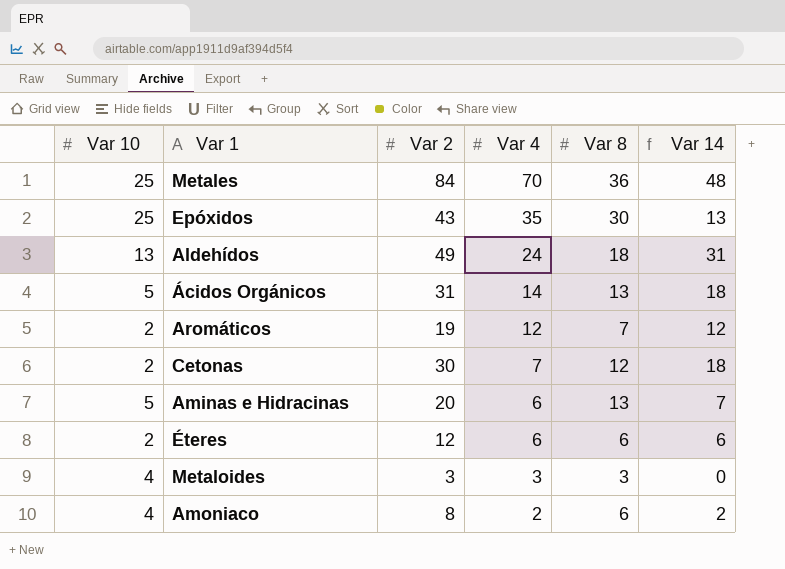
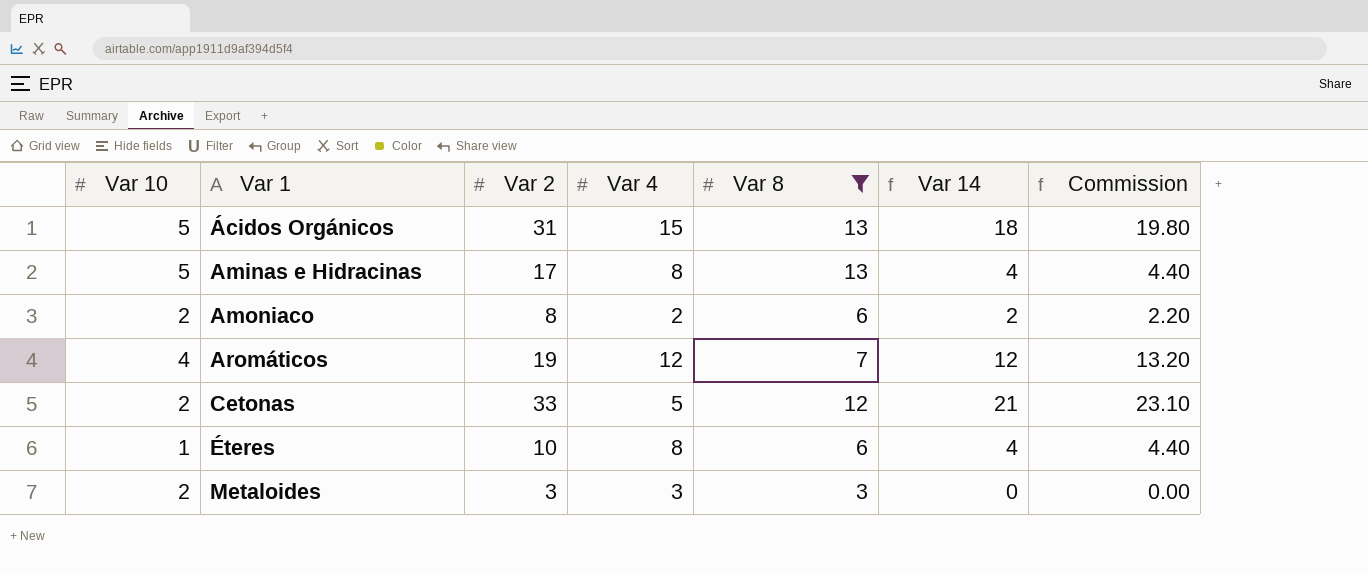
filter: none -> Var 8 <= 13
row order: Var 4 descending -> Var 1 ascending
column Commission | formula: none -> [Var 14] * 1.1
Ácidos Orgánicos | Var 4: 14 -> 15
Aminas e Hidracinas | Var 2: 20 -> 17
Aminas e Hidracinas | Var 4: 6 -> 8
Aminas e Hidracinas | Var 14: 7 -> 4
Amoniaco | Var 10: 4 -> 2
Aromáticos | Var 10: 2 -> 4
Cetonas | Var 2: 30 -> 33
Cetonas | Var 4: 7 -> 5
Cetonas | Var 14: 18 -> 21
Éteres | Var 10: 2 -> 1
Éteres | Var 2: 12 -> 10
Éteres | Var 4: 6 -> 8
Éteres | Var 14: 6 -> 4
Metaloides | Var 10: 4 -> 2

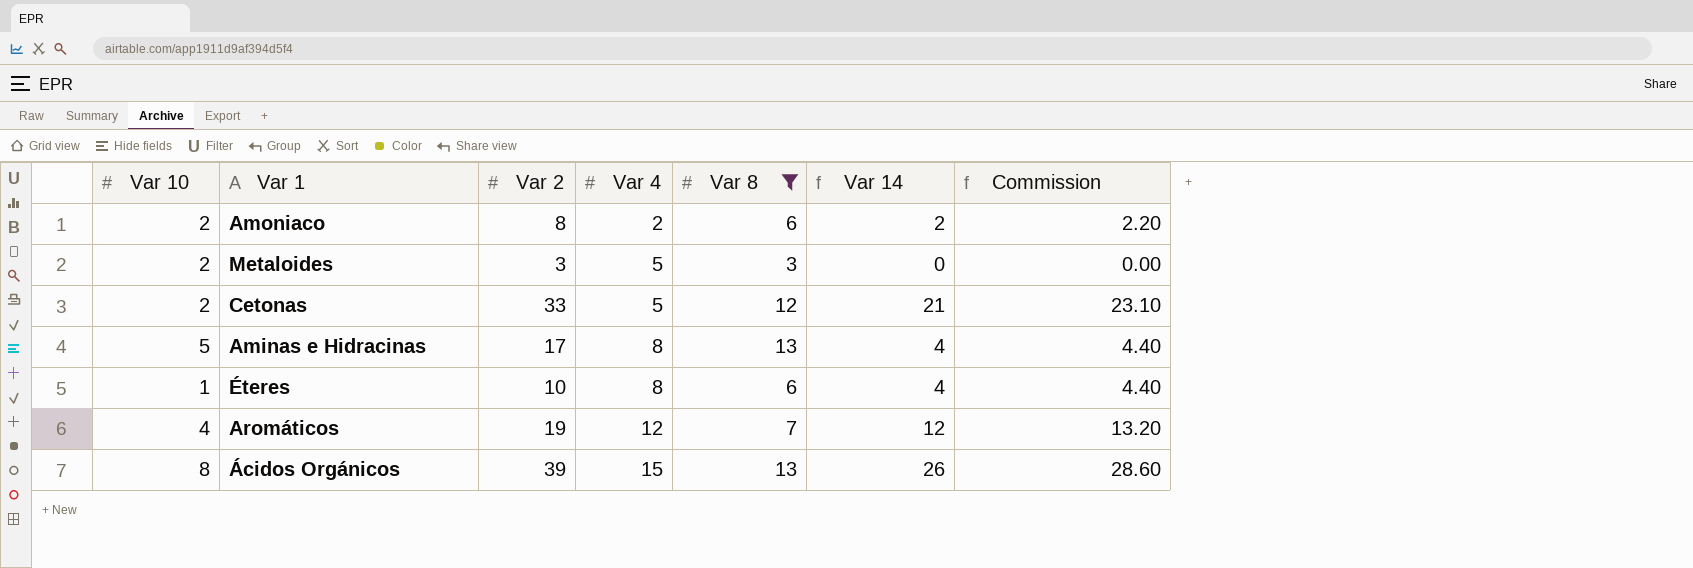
row order: Var 1 ascending -> Var 4 ascending
Metaloides | Var 4: 3 -> 5
Ácidos Orgánicos | Var 10: 5 -> 8
Ácidos Orgánicos | Var 2: 31 -> 39
Ácidos Orgánicos | Var 14: 18 -> 26
Ácidos Orgánicos | Commission: 19.80 -> 28.60

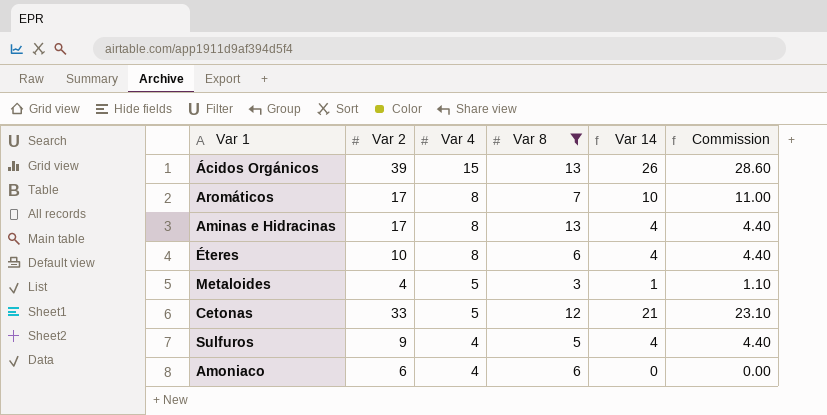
row order: Var 4 ascending -> Var 4 descending
column Var 10 | position: 1 -> none
Aromáticos | Var 2: 19 -> 17
Aromáticos | Var 4: 12 -> 8
Aromáticos | Var 14: 12 -> 10
Aromáticos | Commission: 13.20 -> 11.00
Metaloides | Var 2: 3 -> 4
Metaloides | Var 14: 0 -> 1
Metaloides | Commission: 0.00 -> 1.10
row Sulfuros: none -> 9 | 4 | 5 | 4 | 4.40
Amoniaco | Var 2: 8 -> 6
Amoniaco | Var 4: 2 -> 4
Amoniaco | Var 14: 2 -> 0
Amoniaco | Commission: 2.20 -> 0.00

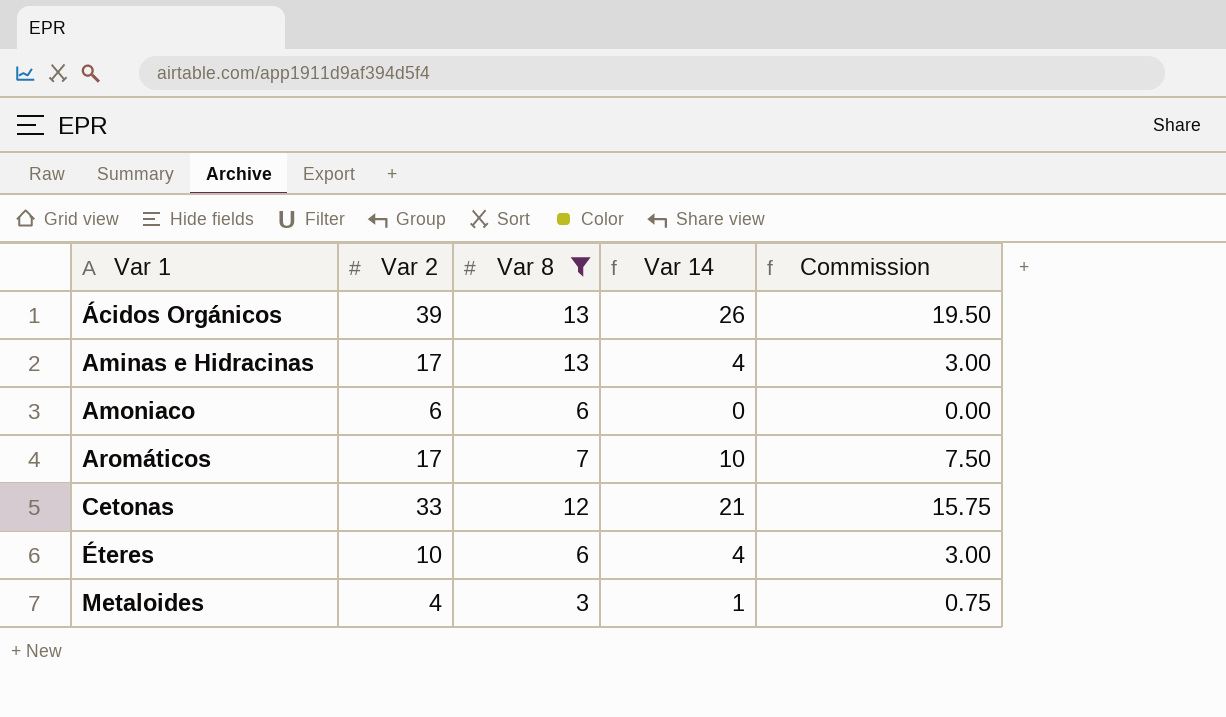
row order: Var 4 descending -> Var 1 ascending
column Var 4 | position: 3 -> none
column Commission | formula: [Var 14] * 1.1 -> [Var 14] * 0.75
row Sulfuros: 9 | 4 | 5 | 4 | 4.40 -> none

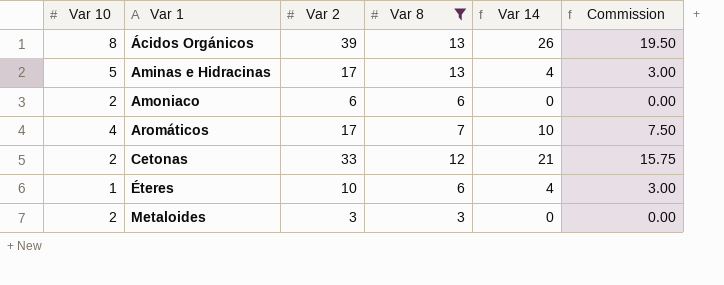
column Var 10 | position: none -> 1
Metaloides | Var 2: 4 -> 3
Metaloides | Var 14: 1 -> 0
Metaloides | Commission: 0.75 -> 0.00

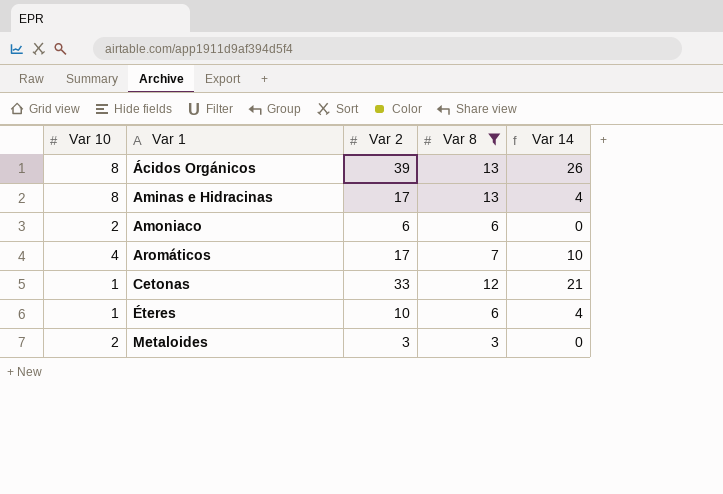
column Commission | formula: [Var 14] * 0.75 -> none
Aminas e Hidracinas | Var 10: 5 -> 8
Cetonas | Var 10: 2 -> 1

